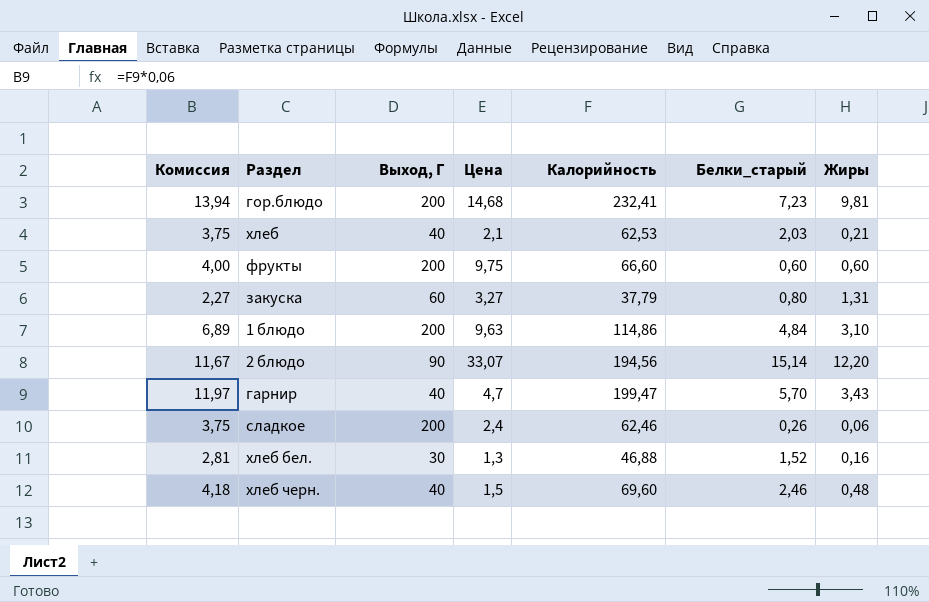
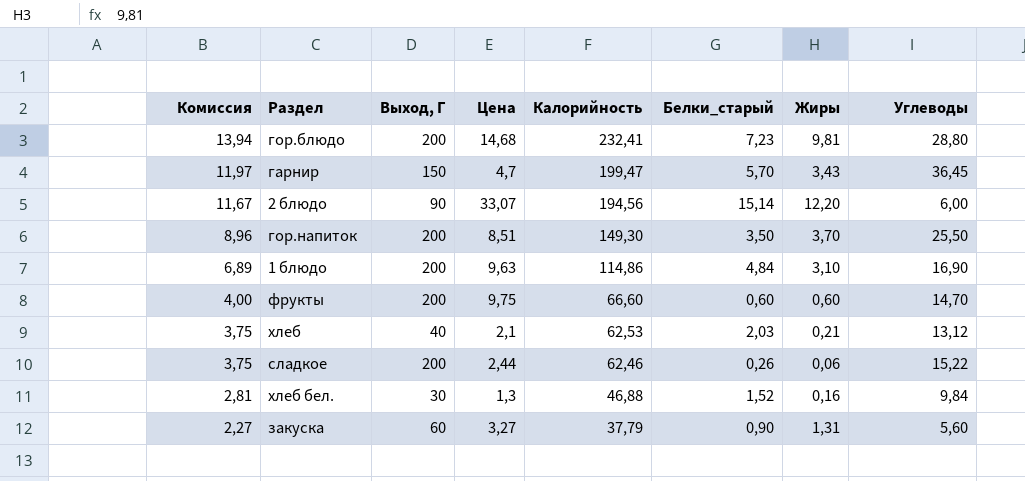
row order: none -> Комиссия descending
column Углеводы | position: none -> 8
row хлеб черн.: 4,18 | 40 | 1,5 | 69,60 | 2,46 | 0,48 -> none
гарнир | Выход, Г: 40 -> 150
row гор.напиток: none -> 8,96 | 200 | 8,51 | 149,30 | 3,50 | 3,70 | 25,50
сладкое | Цена: 2,4 -> 2,44
закуска | Белки_старый: 0,80 -> 0,90

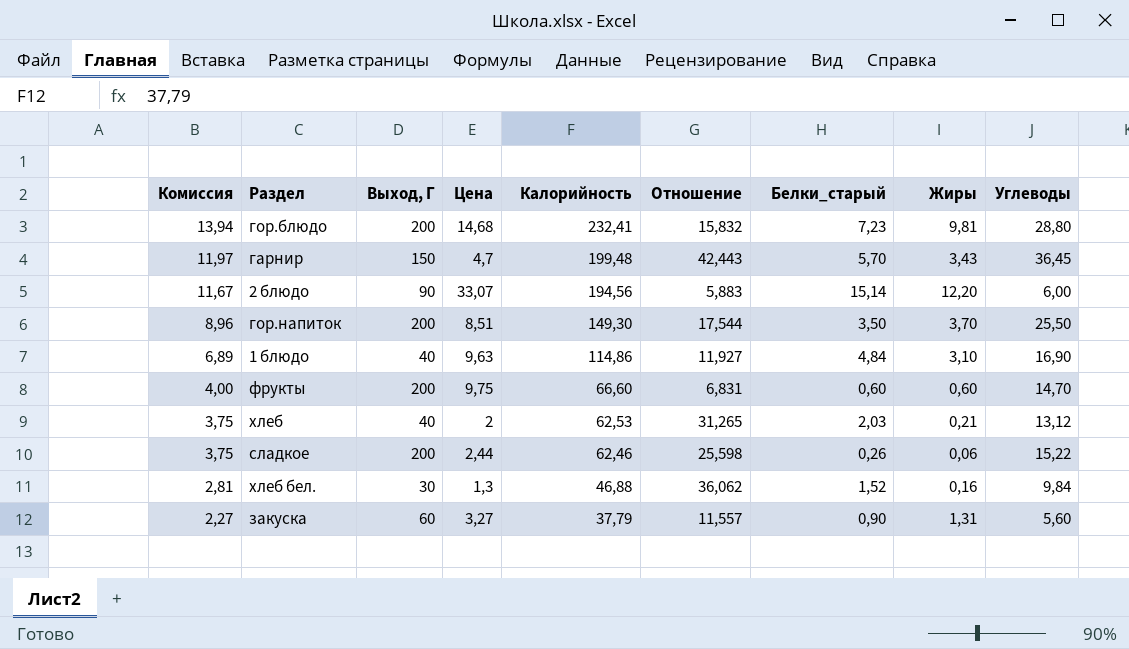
column Отношение | formula: none -> [Калорийность] / [Цена]
гарнир | Калорийность: 199,47 -> 199,48
1 блюдо | Выход, Г: 200 -> 40
хлеб | Цена: 2,1 -> 2

